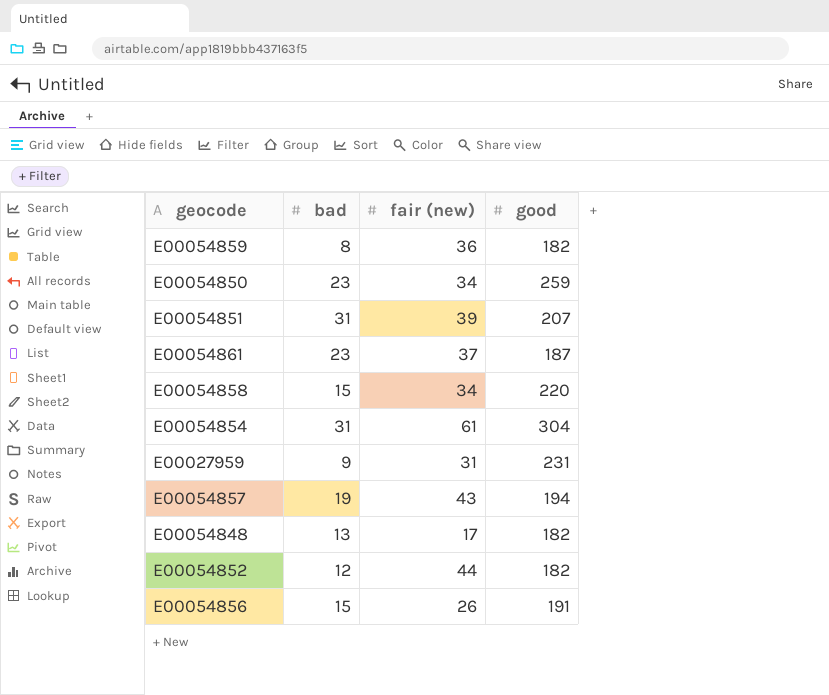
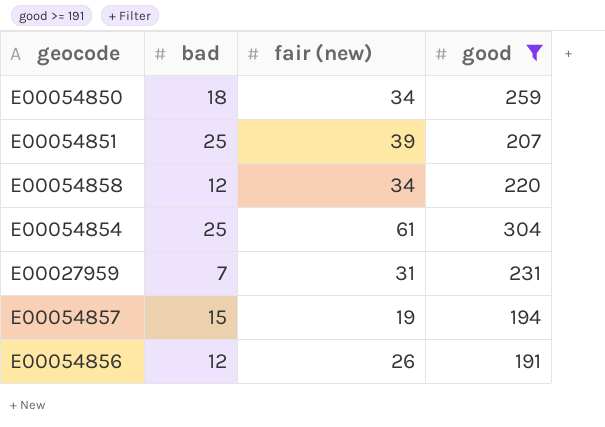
filter: none -> good >= 191
E00054850 | bad: 23 -> 18
E00054851 | bad: 31 -> 25
E00054858 | bad: 15 -> 12
E00054854 | bad: 31 -> 25
E00027959 | bad: 9 -> 7
E00054857 | bad: 19 -> 15
E00054857 | fair (new): 43 -> 19
E00054856 | bad: 15 -> 12

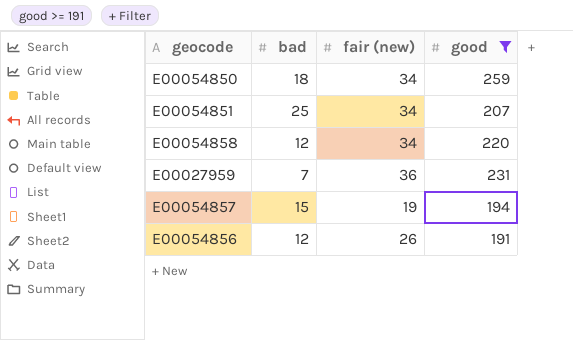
row E00054854: 25 | 61 | 304 -> none
E00054851 | fair (new): 39 -> 34
E00027959 | fair (new): 31 -> 36

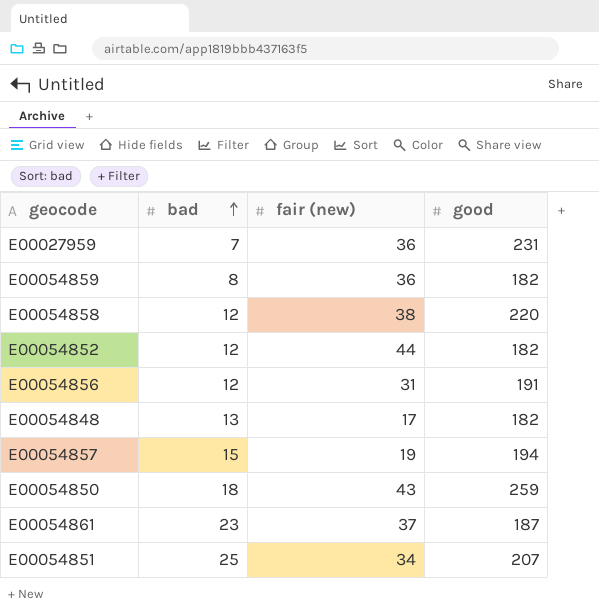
filter: good >= 191 -> none
row order: none -> bad ascending
E00054858 | fair (new): 34 -> 38
E00054856 | fair (new): 26 -> 31
E00054850 | fair (new): 34 -> 43

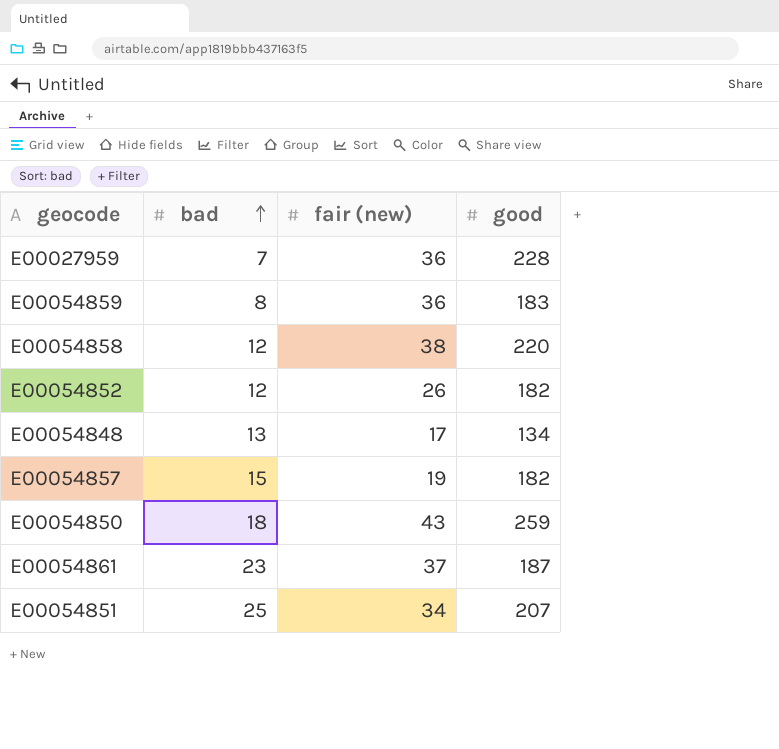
row E00054856: 12 | 31 | 191 -> none
E00027959 | good: 231 -> 228
E00054859 | good: 182 -> 183
E00054852 | fair (new): 44 -> 26
E00054848 | good: 182 -> 134
E00054857 | good: 194 -> 182

